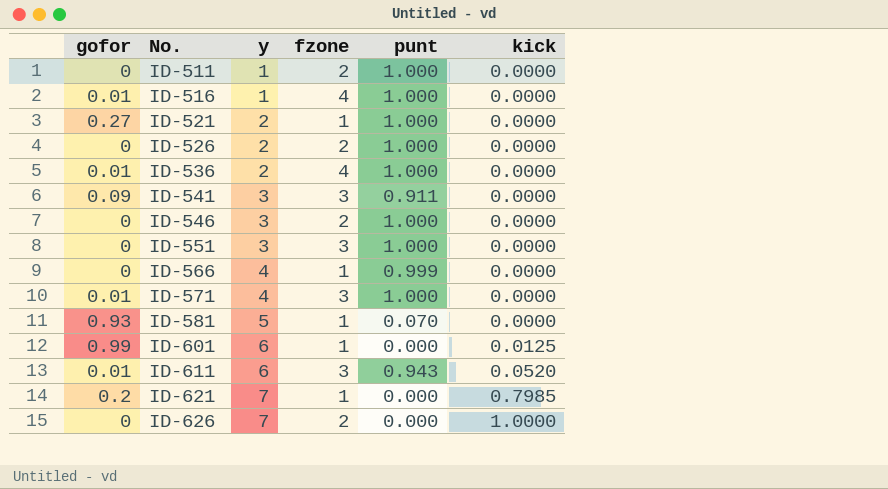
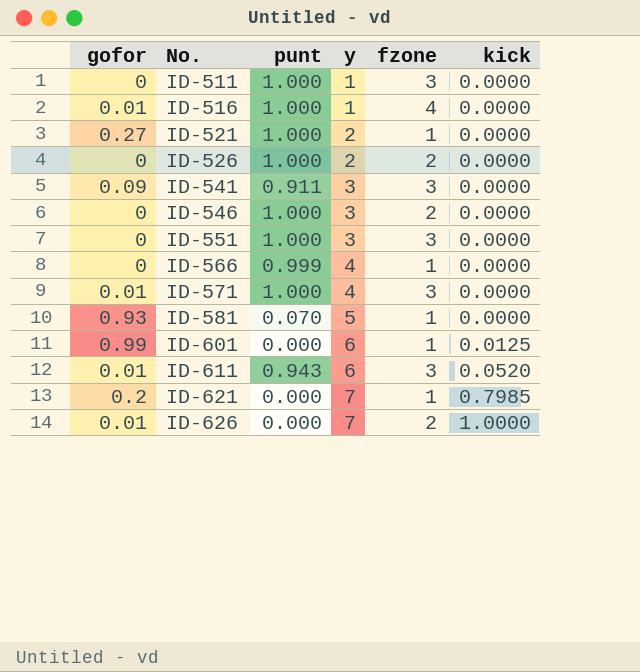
column punt | position: 5 -> 3
row ID-536: 0.01 | 2 | 4 | 1.000 | 0.0000 -> none
ID-511 | fzone: 2 -> 3
ID-626 | gofor: 0 -> 0.01

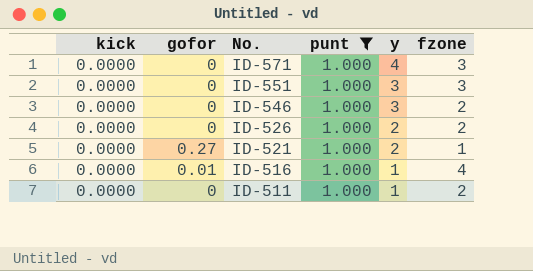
filter: none -> punt = 1.000
row order: No. ascending -> No. descending
column kick | position: 6 -> 1
ID-571 | gofor: 0.01 -> 0
ID-511 | fzone: 3 -> 2

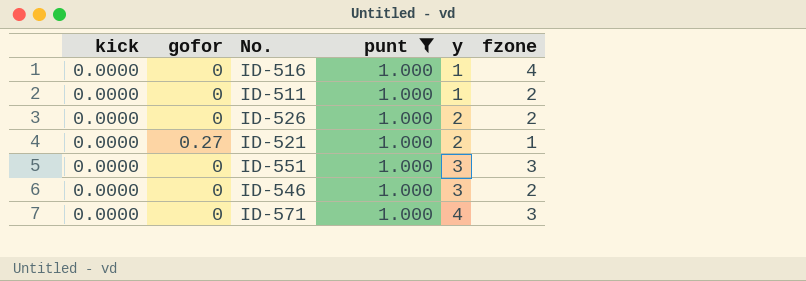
row order: No. descending -> y ascending
ID-516 | gofor: 0.01 -> 0

